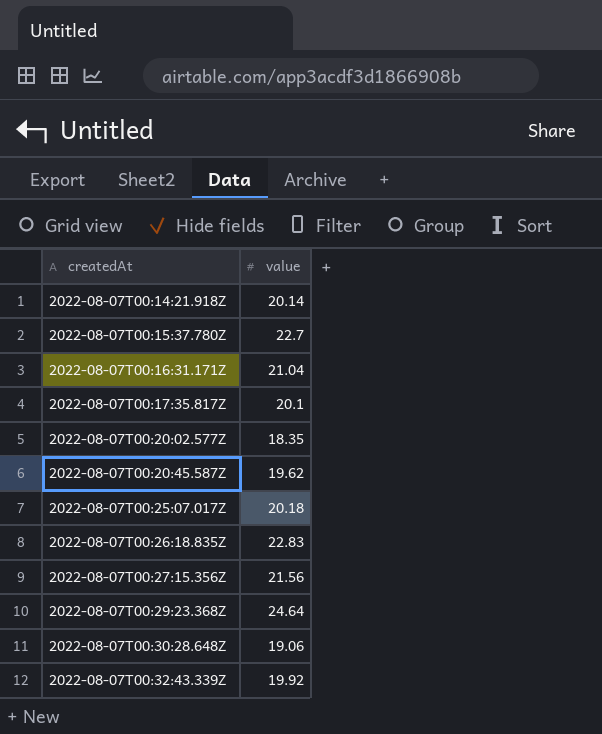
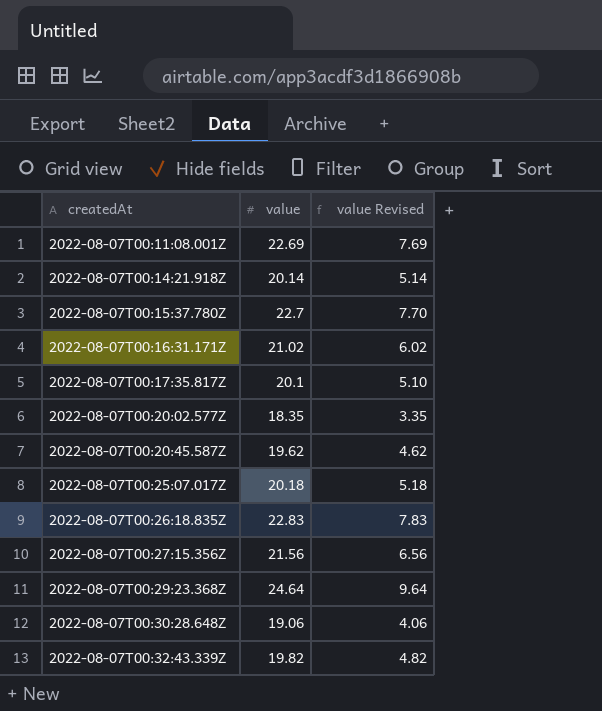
column value Revised | formula: none -> [value] - 15
row 2022-08-07T00:11:08.001Z: none -> 22.69 | 7.69
2022-08-07T00:16:31.171Z | value: 21.04 -> 21.02
2022-08-07T00:32:43.339Z | value: 19.92 -> 19.82

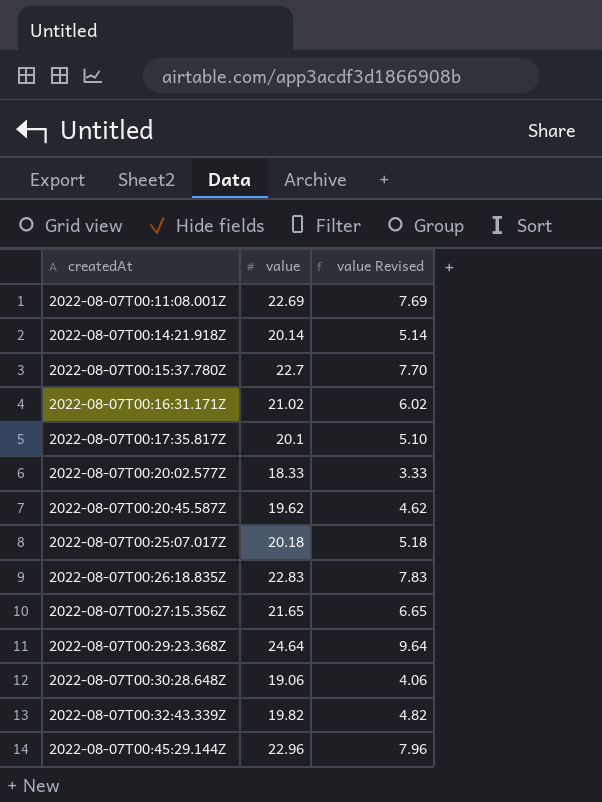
2022-08-07T00:20:02.577Z | value: 18.35 -> 18.33
2022-08-07T00:20:02.577Z | value Revised: 3.35 -> 3.33
2022-08-07T00:27:15.356Z | value: 21.56 -> 21.65
2022-08-07T00:27:15.356Z | value Revised: 6.56 -> 6.65
row 2022-08-07T00:45:29.144Z: none -> 22.96 | 7.96

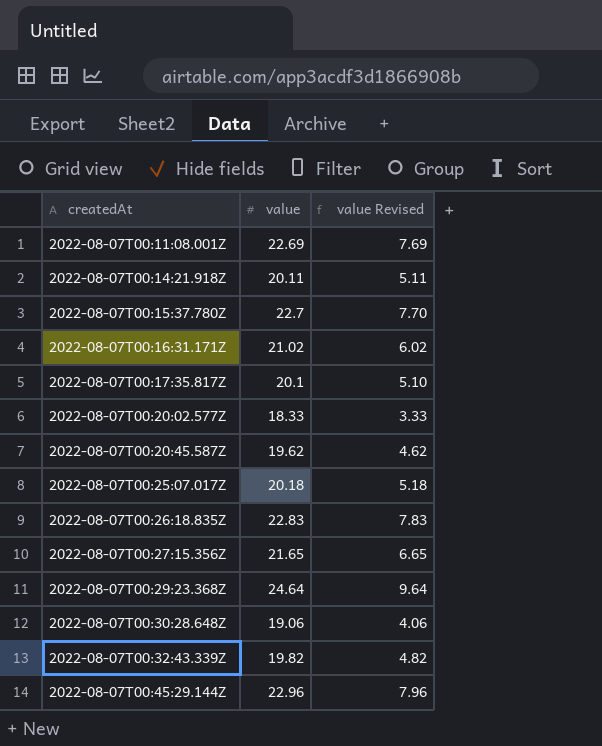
2022-08-07T00:14:21.918Z | value: 20.14 -> 20.11
2022-08-07T00:14:21.918Z | value Revised: 5.14 -> 5.11

